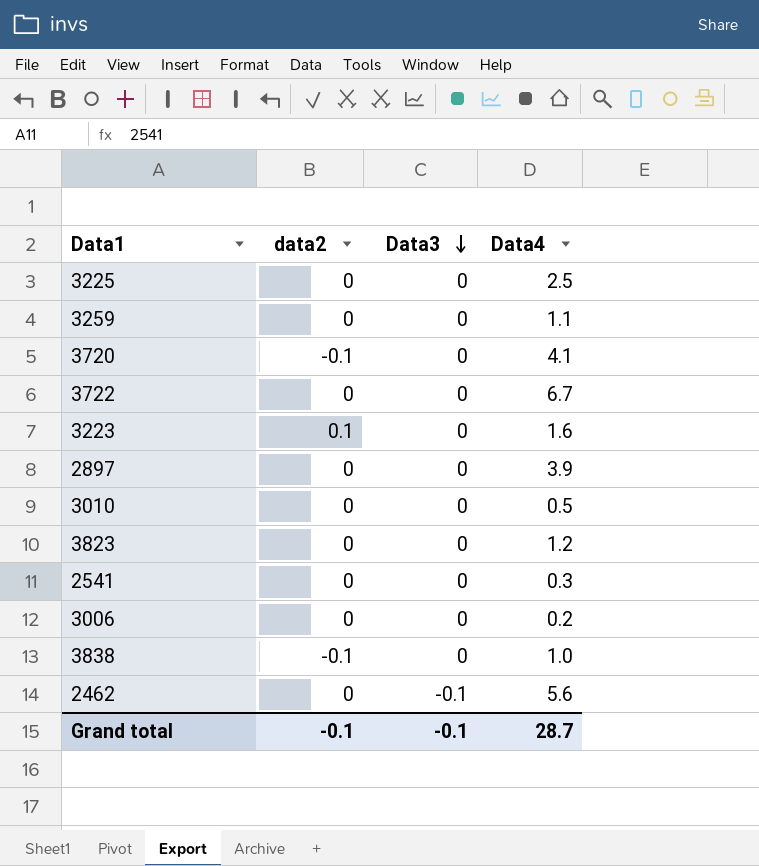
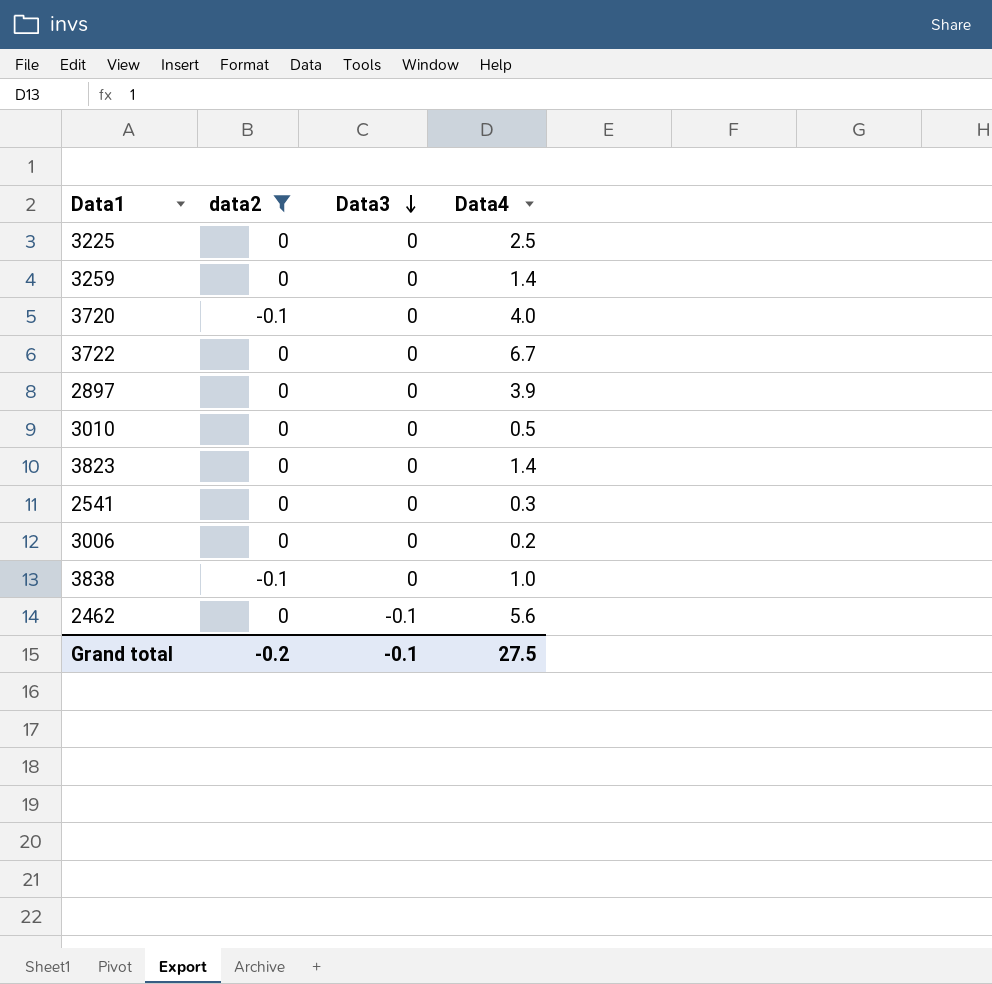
filter: none -> data2 != 0.1
3259 | Data4: 1.1 -> 1.4
3720 | Data4: 4.1 -> 4.0
3823 | Data4: 1.2 -> 1.4
Grand total | data2: -0.1 -> -0.2
Grand total | Data4: 28.7 -> 27.5

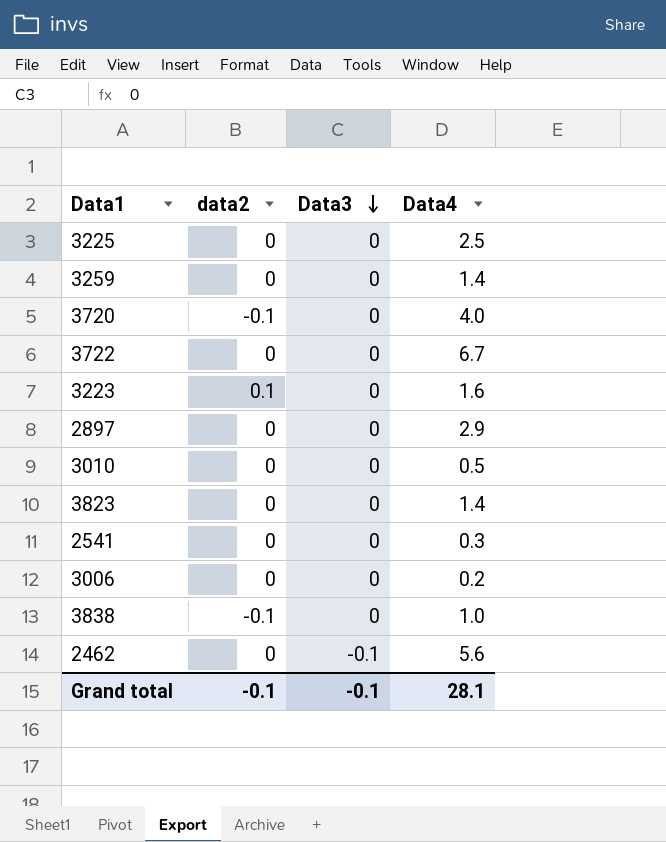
filter: data2 != 0.1 -> none
2897 | Data4: 3.9 -> 2.9
Grand total | data2: -0.2 -> -0.1
Grand total | Data4: 27.5 -> 28.1

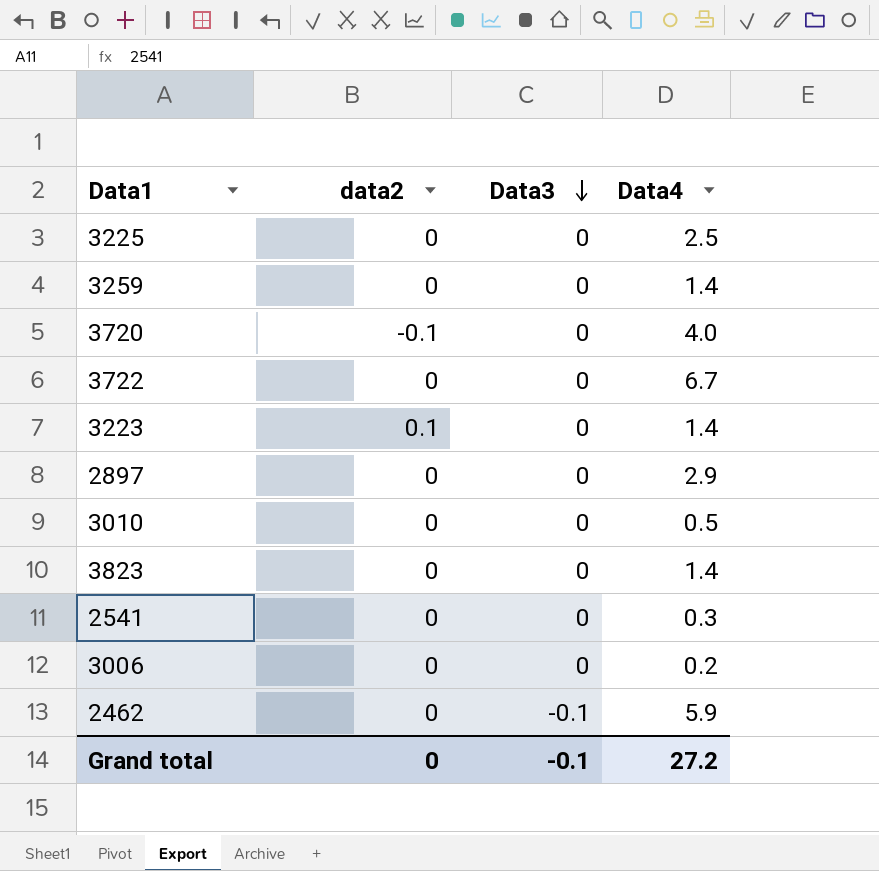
row 3838: -0.1 | 0 | 1.0 -> none
3223 | Data4: 1.6 -> 1.4
2462 | Data4: 5.6 -> 5.9
Grand total | data2: -0.1 -> 0
Grand total | Data4: 28.1 -> 27.2

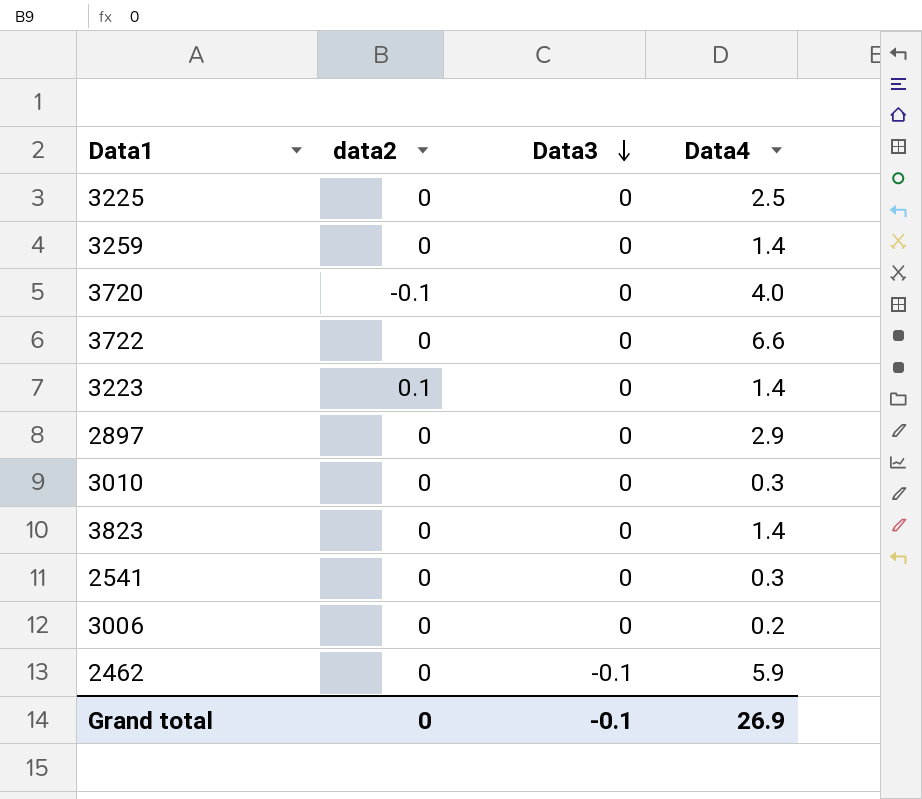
3722 | Data4: 6.7 -> 6.6
3010 | Data4: 0.5 -> 0.3
Grand total | Data4: 27.2 -> 26.9

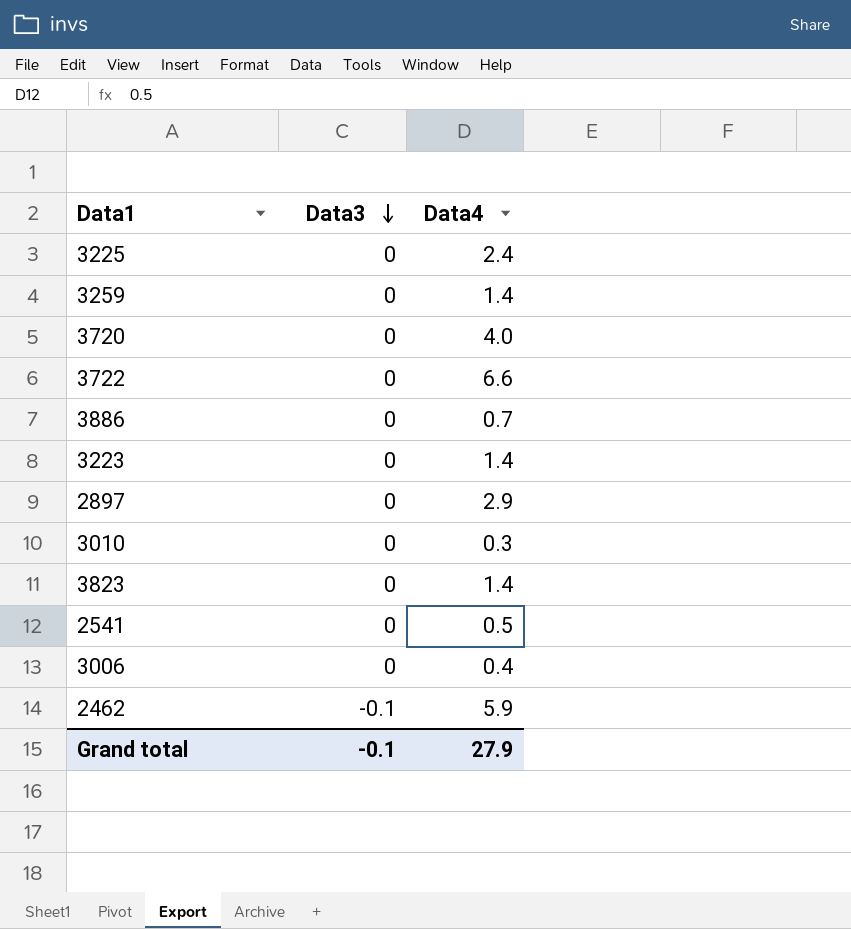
column data2 | position: 2 -> none
3225 | Data4: 2.5 -> 2.4
row 3886: none -> 0 | 0.7
2541 | Data4: 0.3 -> 0.5
3006 | Data4: 0.2 -> 0.4
Grand total | Data4: 26.9 -> 27.9

